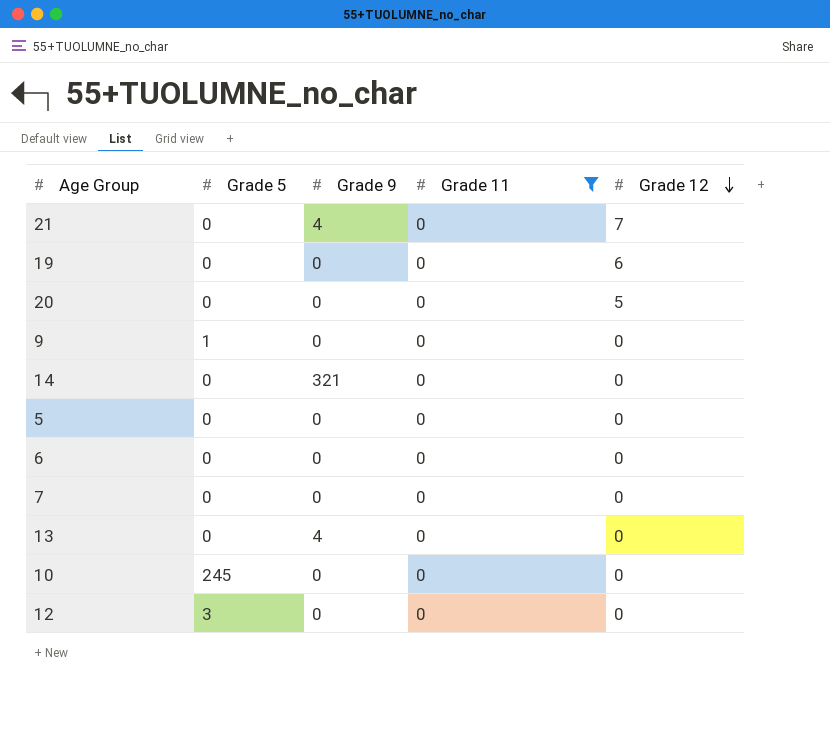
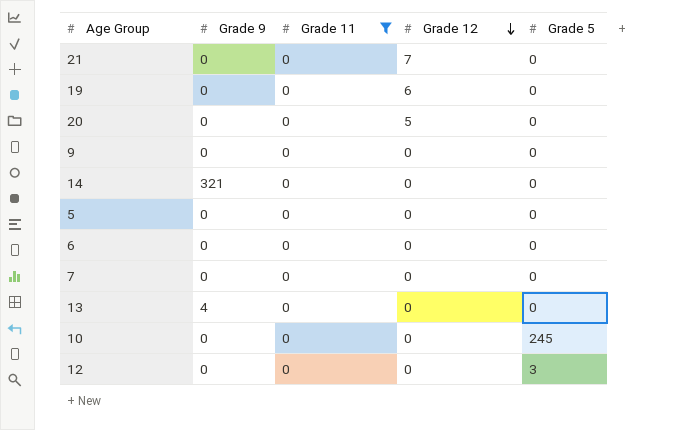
column Grade 5 | position: 2 -> 5
21 | Grade 9: 4 -> 0
9 | Grade 5: 1 -> 0

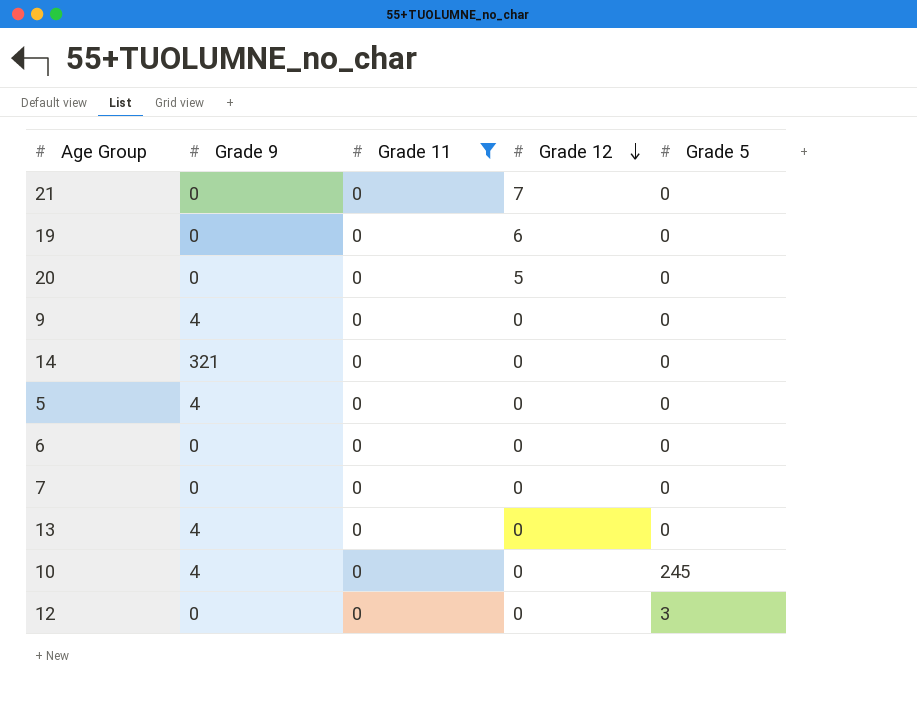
9 | Grade 9: 0 -> 4
5 | Grade 9: 0 -> 4
10 | Grade 9: 0 -> 4

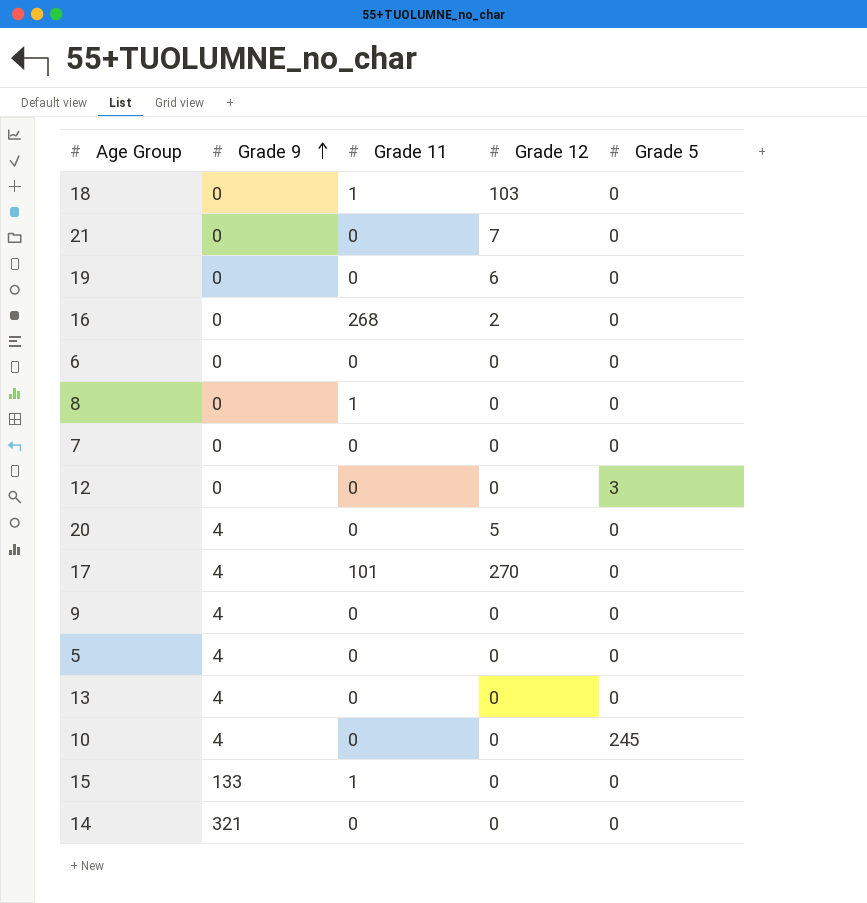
filter: Grade 11 = 0 -> none
row order: Grade 12 descending -> Grade 9 ascending
20 | Grade 9: 0 -> 4

